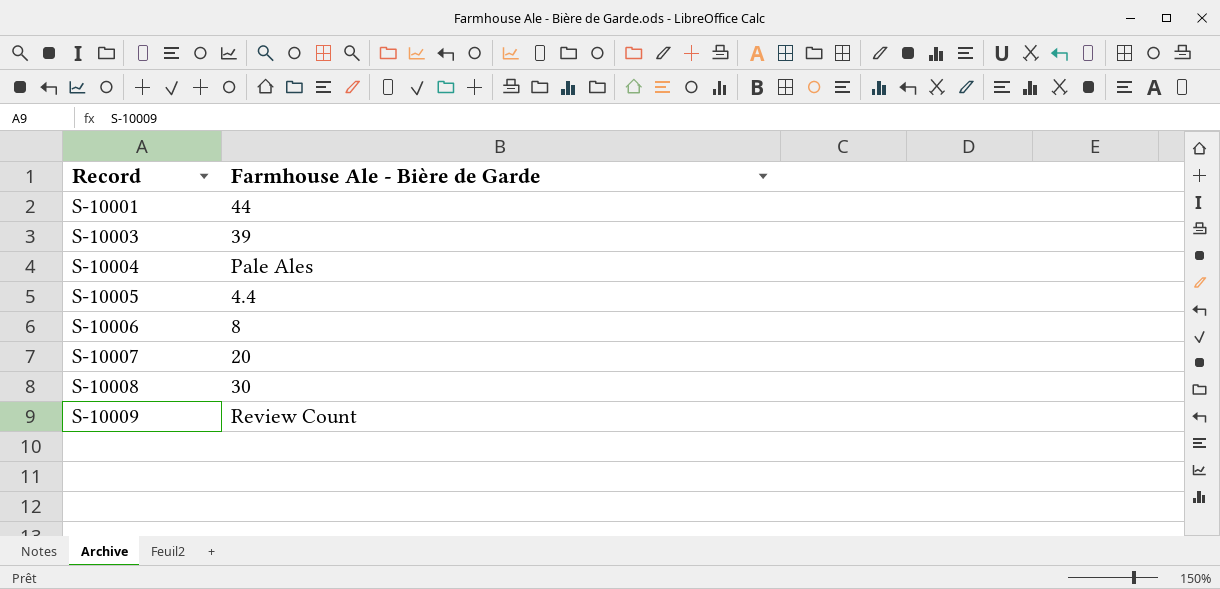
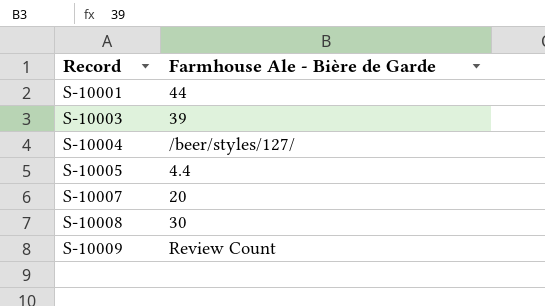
row S-10006: 8 -> none
S-10004 | Farmhouse Ale - Bière de Garde: Pale Ales -> /beer/styles/127/

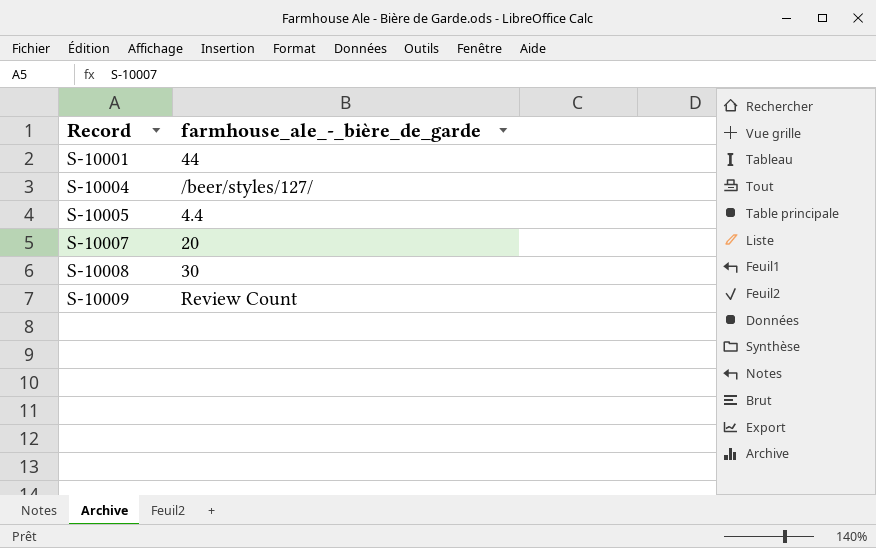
column name: Farmhouse Ale - Bière de Garde -> farmhouse_ale_-_bière_de_garde
row S-10003: 39 -> none

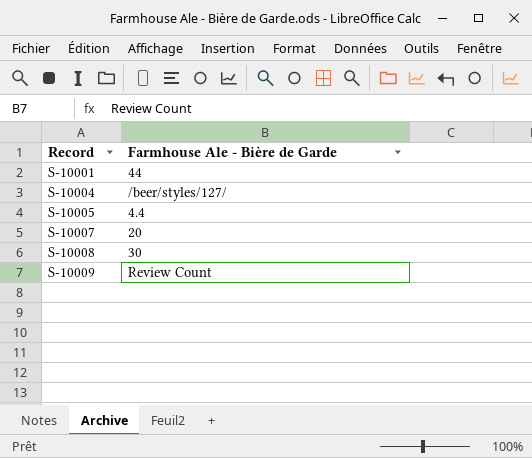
column name: farmhouse_ale_-_bière_de_garde -> Farmhouse Ale - Bière de Garde

